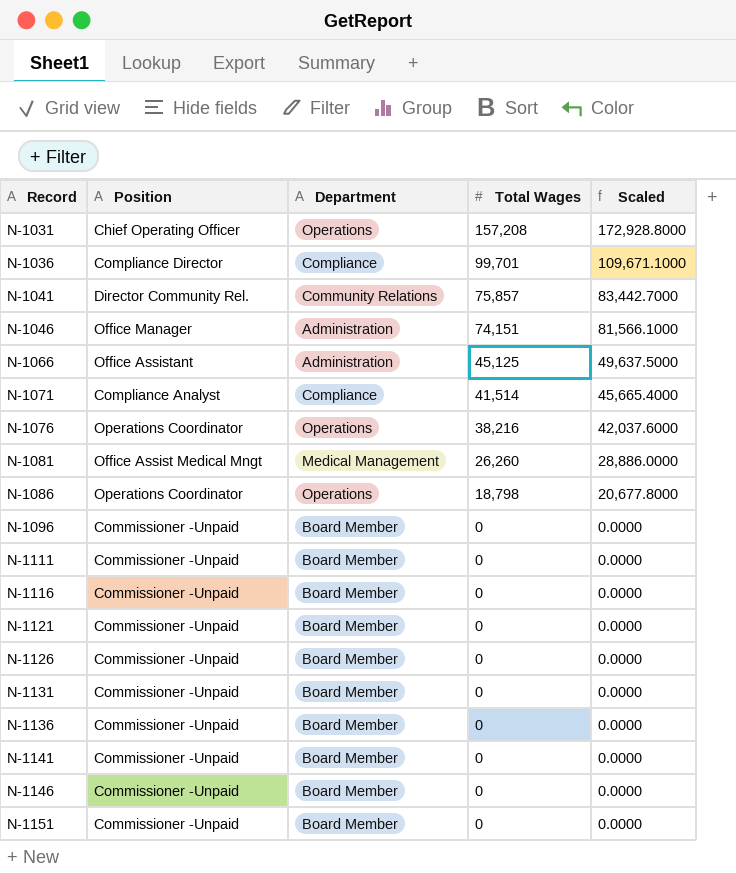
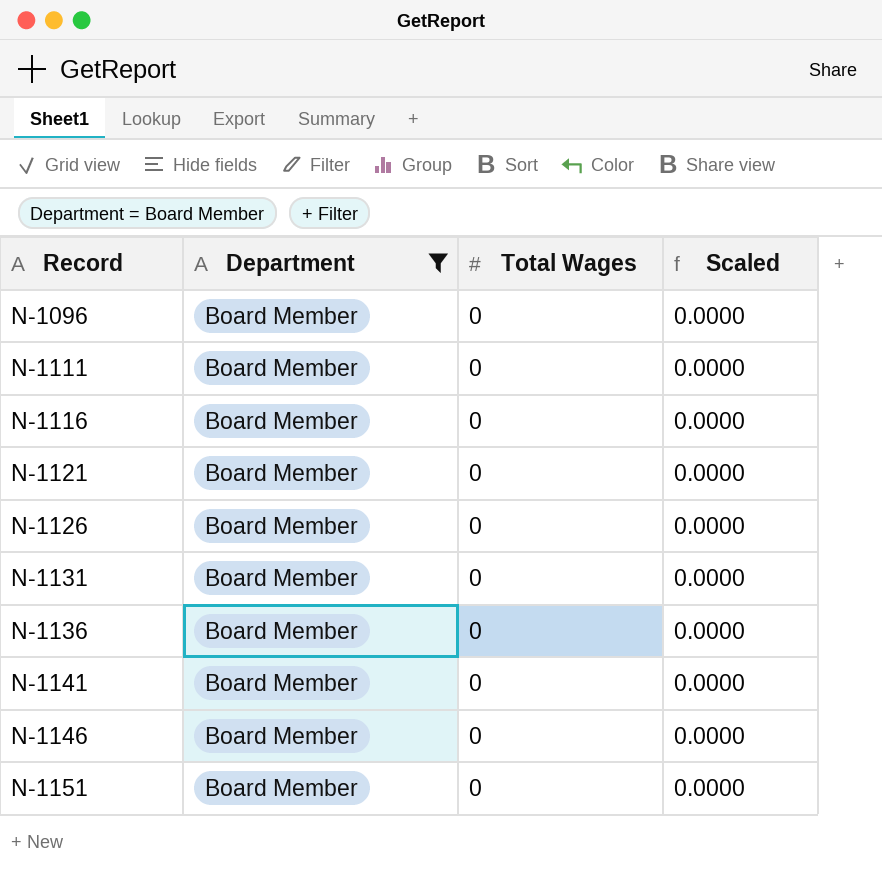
filter: none -> Department = Board Member
column Position | position: 2 -> none

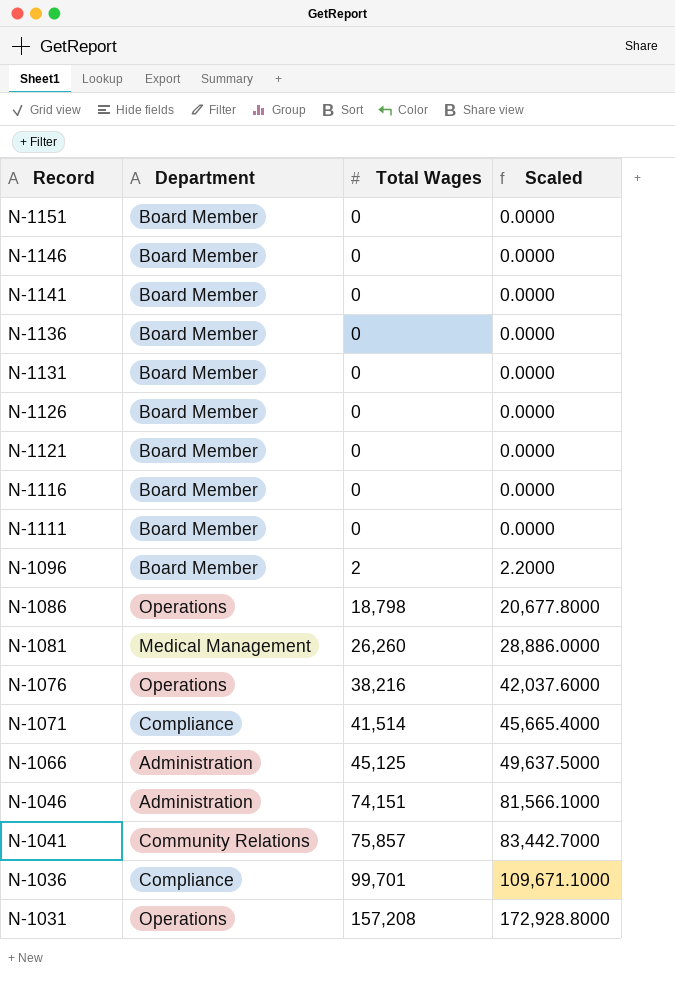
filter: Department = Board Member -> none
row order: Record ascending -> Record descending
N-1096 | Total Wages: 0 -> 2
N-1096 | Scaled: 0.0000 -> 2.2000

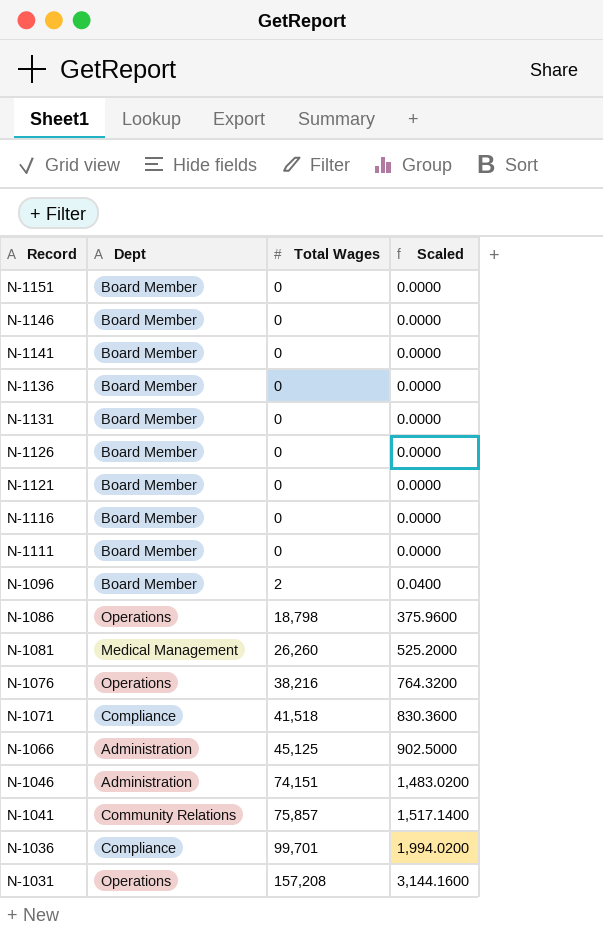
column name: Department -> Dept
column Scaled | formula: [Total Wages] * 1.1 -> [Total Wages] * 0.02
N-1071 | Total Wages: 41,514 -> 41,518

